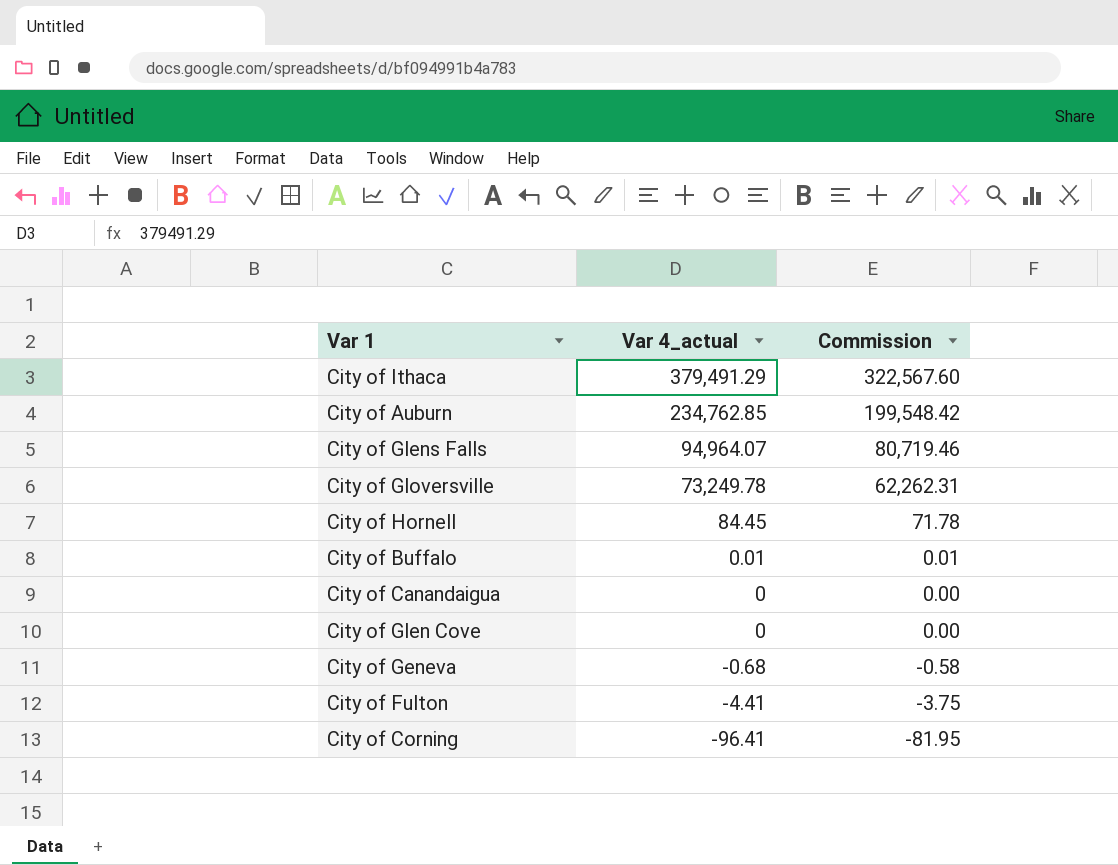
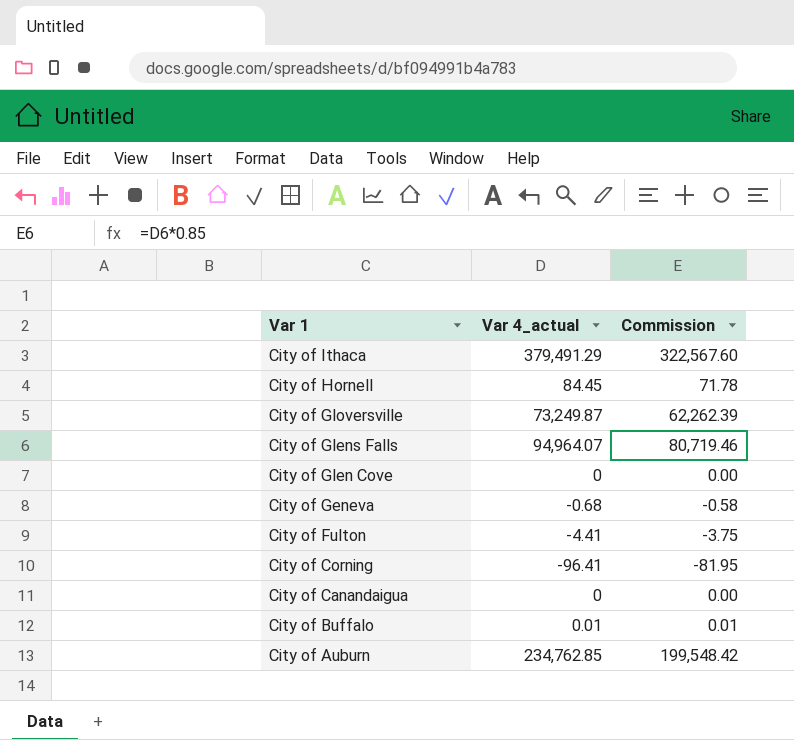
row order: Var 4_actual descending -> Var 1 descending
City of Gloversville | Var 4_actual: 73,249.78 -> 73,249.87
City of Gloversville | Commission: 62,262.31 -> 62,262.39

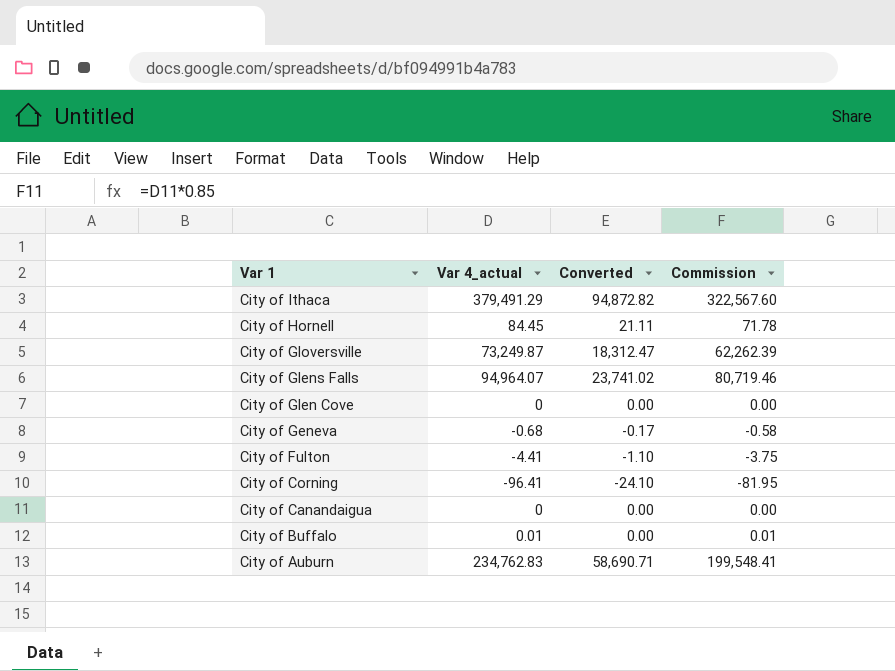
column Converted | formula: none -> [Var 4_actual] * 0.25
City of Auburn | Var 4_actual: 234,762.85 -> 234,762.83
City of Auburn | Commission: 199,548.42 -> 199,548.41

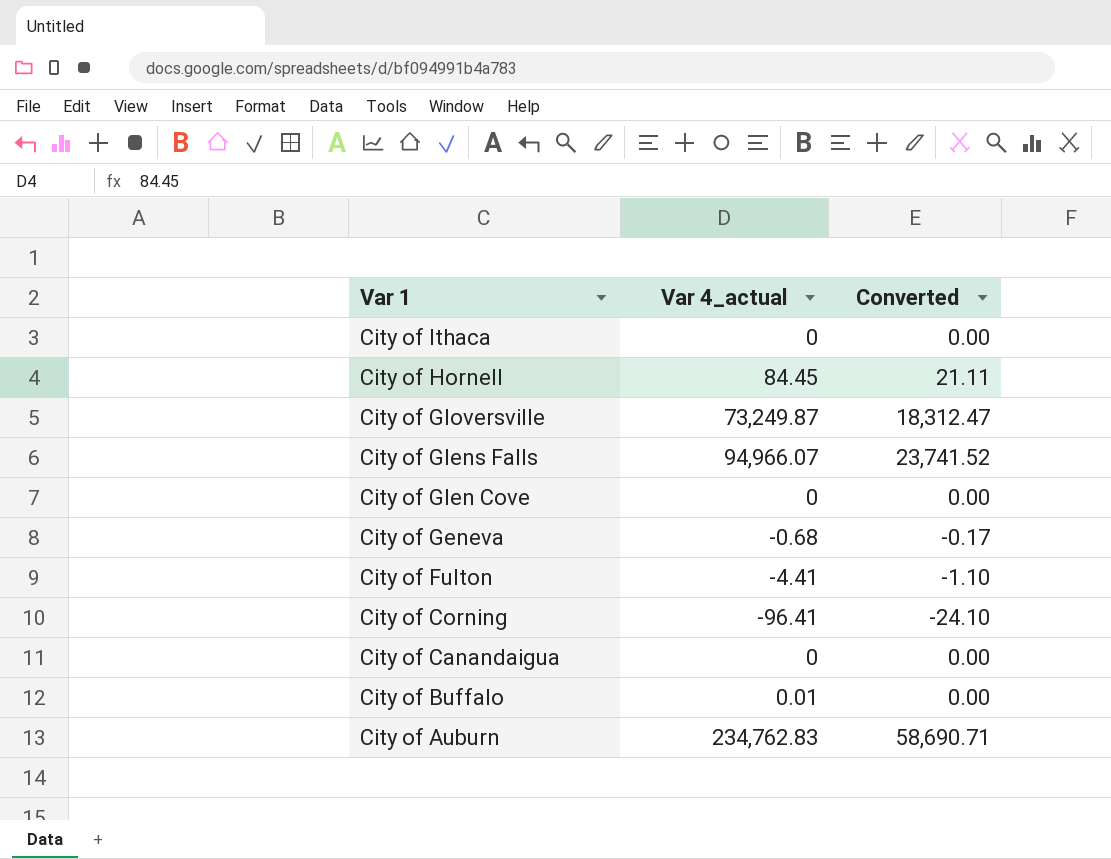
column Commission | formula: [Var 4_actual] * 0.85 -> none
City of Ithaca | Var 4_actual: 379,491.29 -> 0
City of Ithaca | Converted: 94,872.82 -> 0.00
City of Glens Falls | Var 4_actual: 94,964.07 -> 94,966.07
City of Glens Falls | Converted: 23,741.02 -> 23,741.52

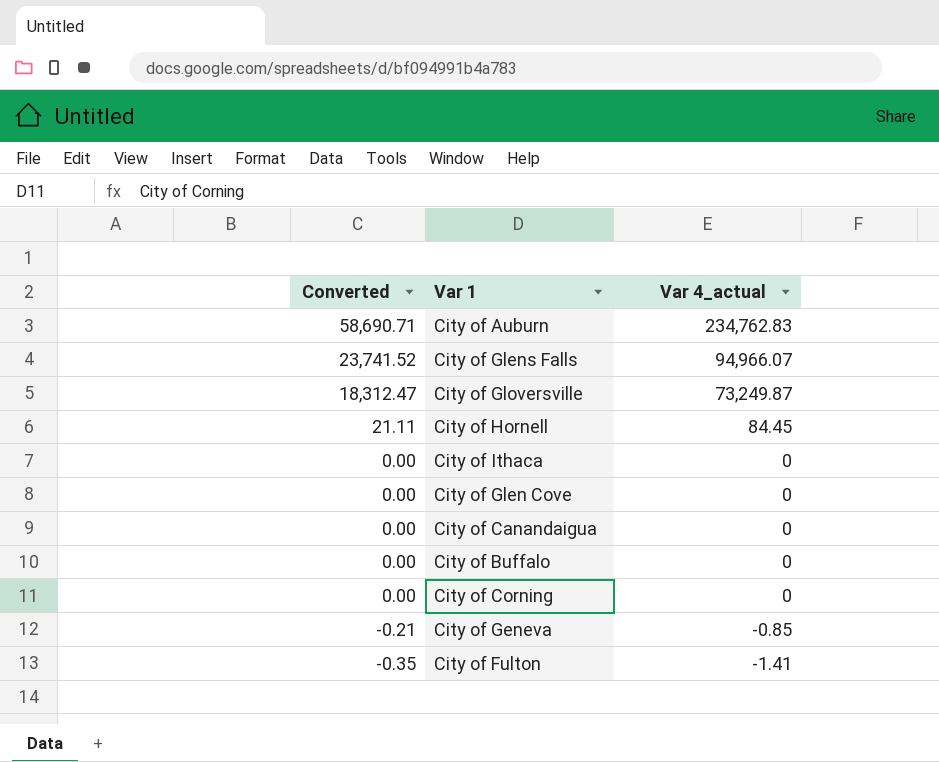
row order: Var 1 descending -> Converted descending
column Converted | position: 3 -> 1
City of Buffalo | Var 4_actual: 0.01 -> 0
City of Corning | Converted: -24.10 -> 0.00
City of Corning | Var 4_actual: -96.41 -> 0
City of Geneva | Converted: -0.17 -> -0.21
City of Geneva | Var 4_actual: -0.68 -> -0.85
City of Fulton | Converted: -1.10 -> -0.35
City of Fulton | Var 4_actual: -4.41 -> -1.41

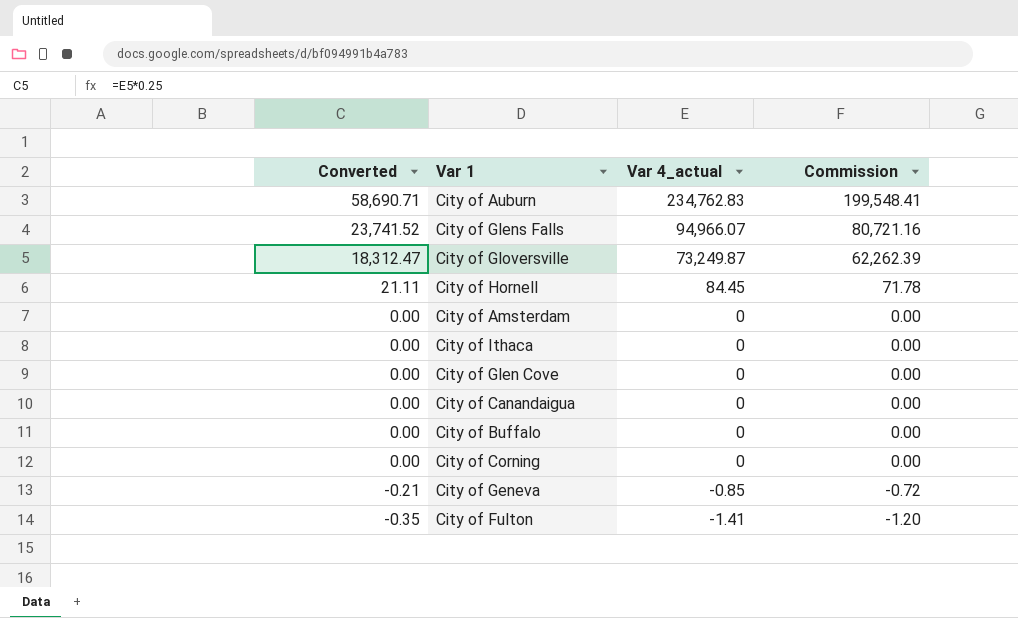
column Commission | formula: none -> [Var 4_actual] * 0.85
row City of Amsterdam: none -> 0.00 | 0 | 0.00

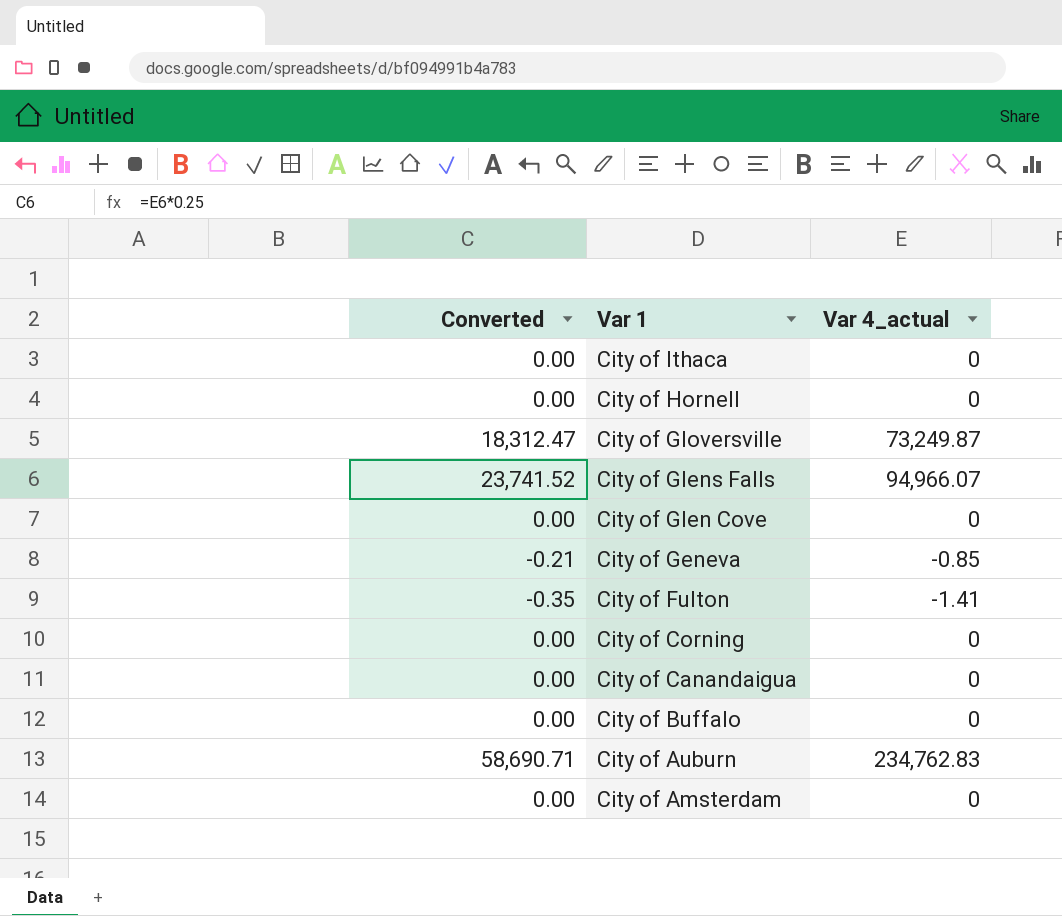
row order: Converted descending -> Var 1 descending
column Commission | formula: [Var 4_actual] * 0.85 -> none
City of Hornell | Converted: 21.11 -> 0.00
City of Hornell | Var 4_actual: 84.45 -> 0

